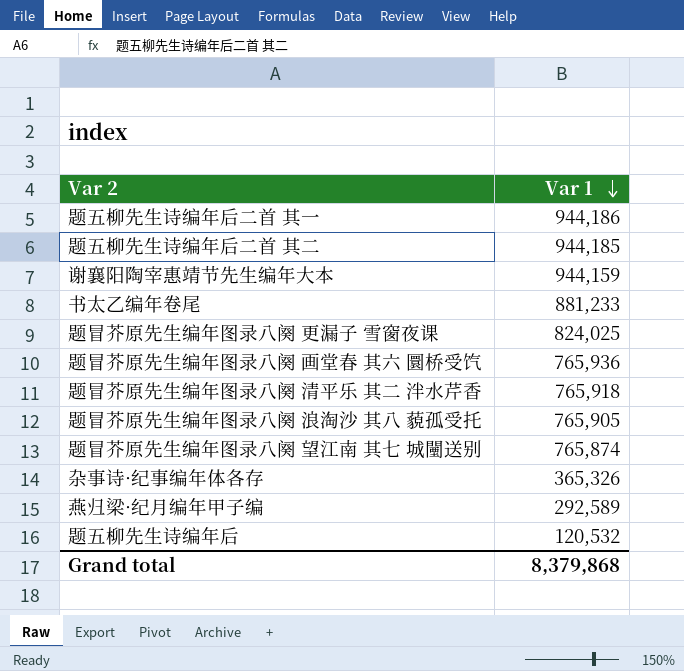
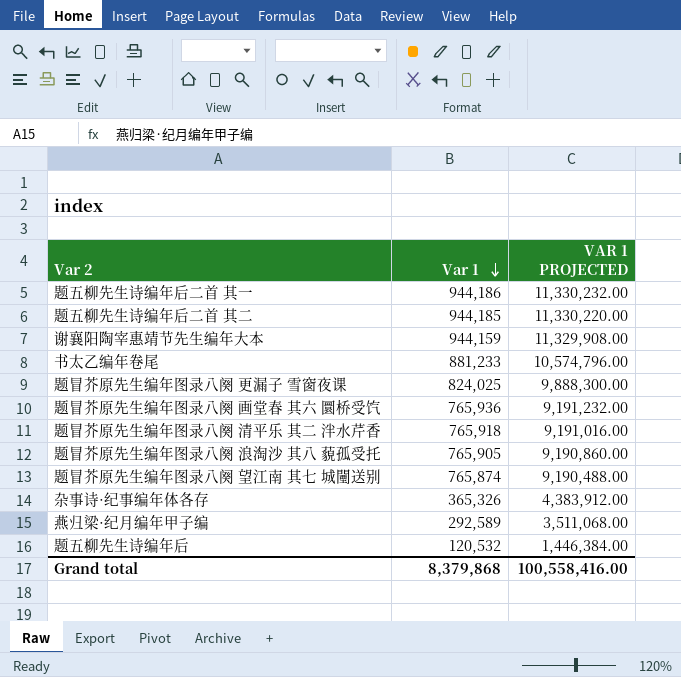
column VAR 1 PROJECTED | formula: none -> [Var 1] * 12

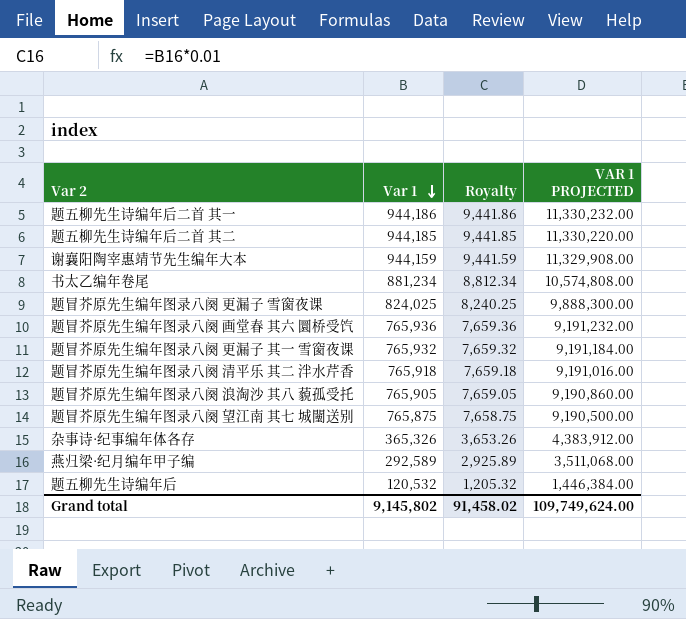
column Royalty | formula: none -> [Var 1] * 0.01
书太乙编年卷尾 | Var 1: 881,233 -> 881,234
书太乙编年卷尾 | VAR 1 PROJECTED: 10,574,796.00 -> 10,574,808.00
row 题冒芥原先生编年图录八阕 更漏子 其一 雪窗夜课: none -> 765,932 | 7,659.32 | 9,191,184.00
题冒芥原先生编年图录八阕 望江南 其七 城闉送别 | Var 1: 765,874 -> 765,875
题冒芥原先生编年图录八阕 望江南 其七 城闉送别 | VAR 1 PROJECTED: 9,190,488.00 -> 9,190,500.00
Grand total | Var 1: 8,379,868 -> 9,145,802
Grand total | VAR 1 PROJECTED: 100,558,416.00 -> 109,749,624.00

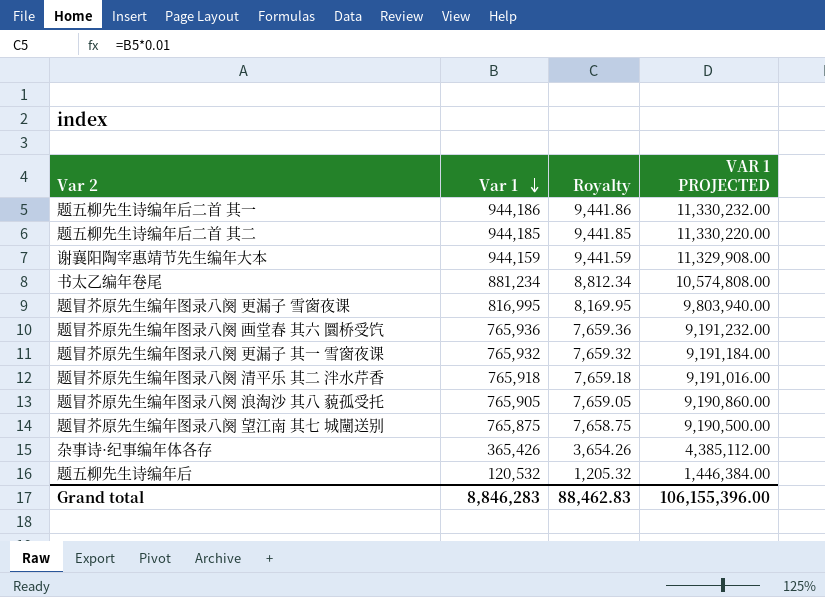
row 燕归梁·纪月编年甲子编: 292,589 | 2,925.89 | 3,511,068.00 -> none
题冒芥原先生编年图录八阕 更漏子 雪窗夜课 | Var 1: 824,025 -> 816,995
题冒芥原先生编年图录八阕 更漏子 雪窗夜课 | Royalty: 8,240.25 -> 8,169.95
题冒芥原先生编年图录八阕 更漏子 雪窗夜课 | VAR 1 PROJECTED: 9,888,300.00 -> 9,803,940.00
杂事诗·纪事编年体各存 | Var 1: 365,326 -> 365,426
杂事诗·纪事编年体各存 | Royalty: 3,653.26 -> 3,654.26
杂事诗·纪事编年体各存 | VAR 1 PROJECTED: 4,383,912.00 -> 4,385,112.00
Grand total | Var 1: 9,145,802 -> 8,846,283
Grand total | Royalty: 91,458.02 -> 88,462.83
Grand total | VAR 1 PROJECTED: 109,749,624.00 -> 106,155,396.00

